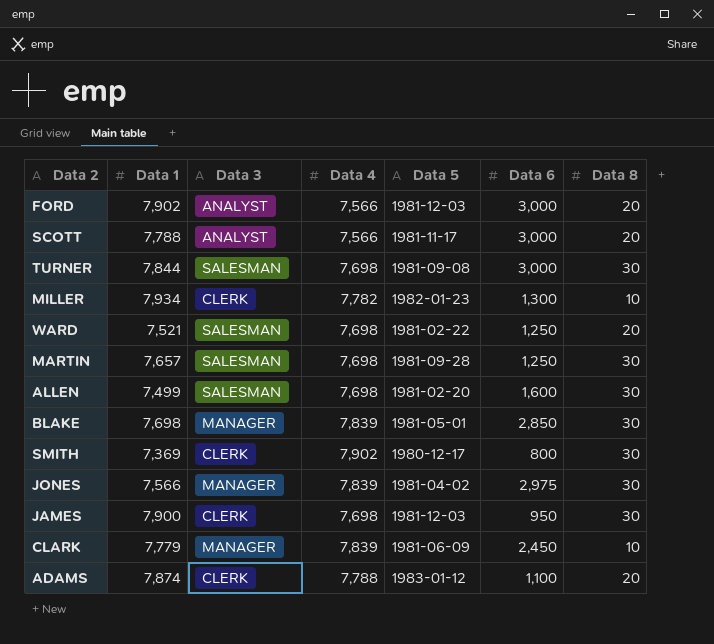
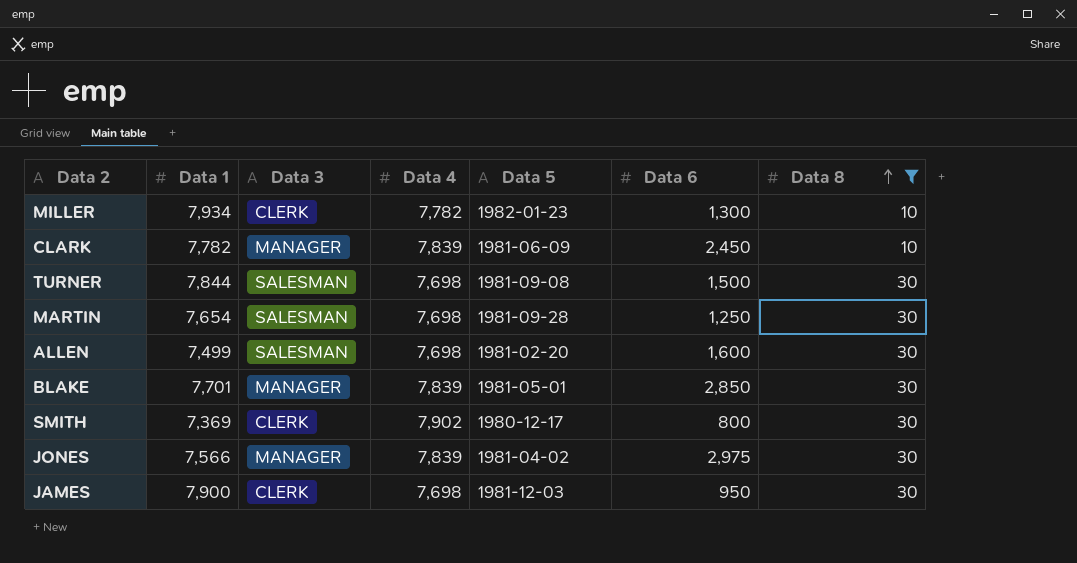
filter: none -> Data 8 != 20
row order: none -> Data 8 ascending
CLARK | Data 1: 7,779 -> 7,782
TURNER | Data 6: 3,000 -> 1,500
MARTIN | Data 1: 7,657 -> 7,654
BLAKE | Data 1: 7,698 -> 7,701

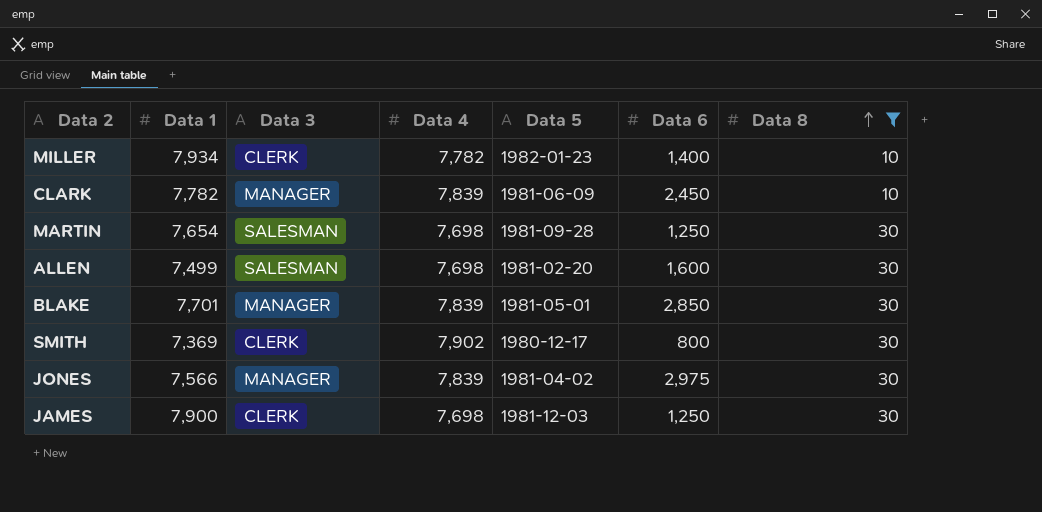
row TURNER: 7,844 | SALESMAN | 7,698 | 1981-09-08 | 1,500 | 30 -> none
MILLER | Data 6: 1,300 -> 1,400
JAMES | Data 6: 950 -> 1,250

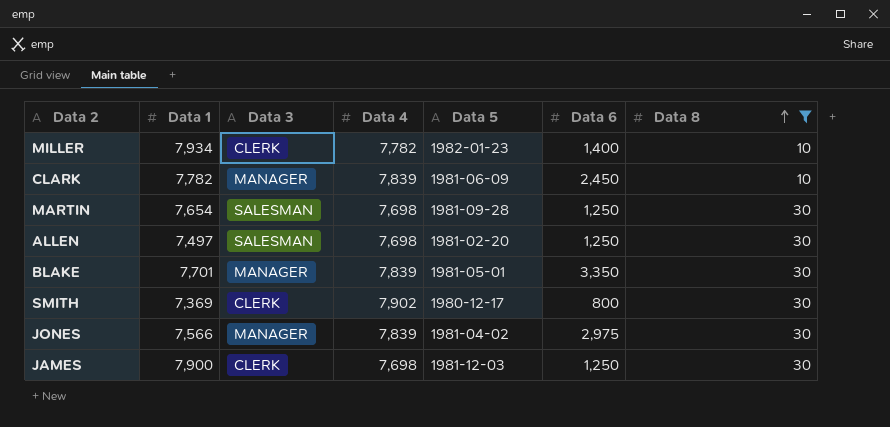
ALLEN | Data 1: 7,499 -> 7,497
ALLEN | Data 6: 1,600 -> 1,250
BLAKE | Data 6: 2,850 -> 3,350

